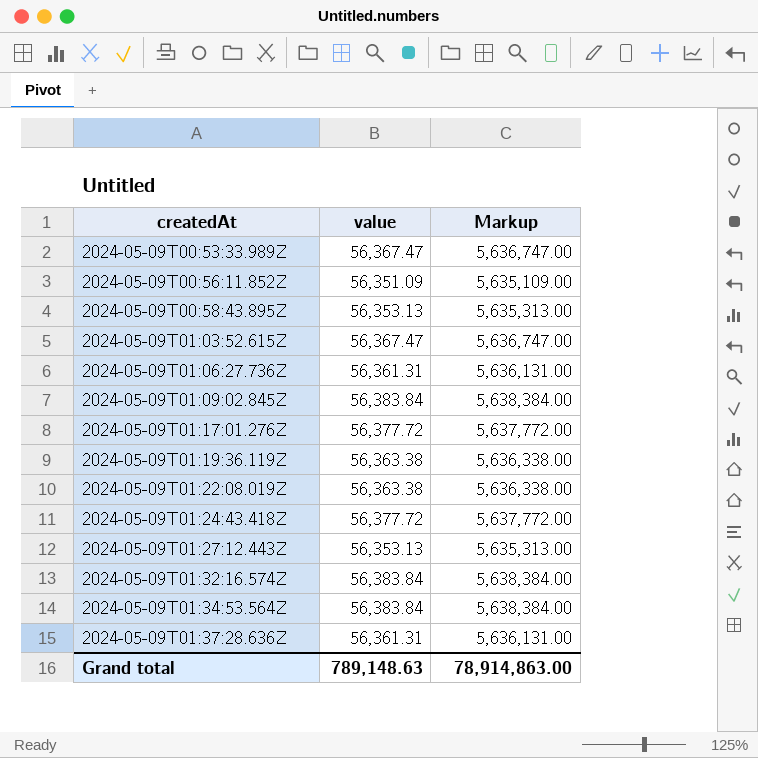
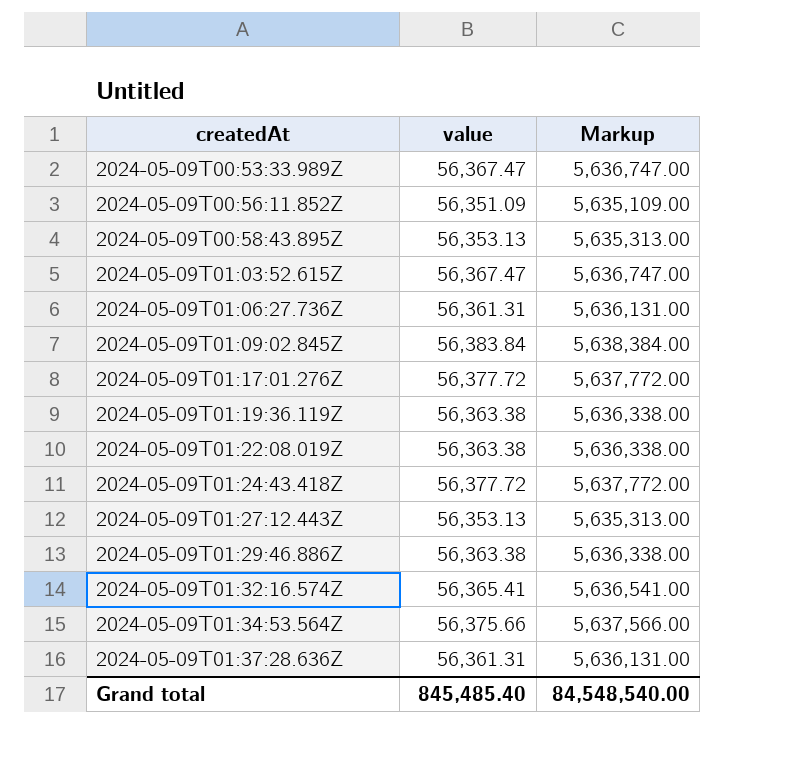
row 2024-05-09T01:29:46.886Z: none -> 56,363.38 | 5,636,338.00
2024-05-09T01:32:16.574Z | value: 56,383.84 -> 56,365.41
2024-05-09T01:32:16.574Z | Markup: 5,638,384.00 -> 5,636,541.00
2024-05-09T01:34:53.564Z | value: 56,383.84 -> 56,375.66
2024-05-09T01:34:53.564Z | Markup: 5,638,384.00 -> 5,637,566.00
Grand total | value: 789,148.63 -> 845,485.40
Grand total | Markup: 78,914,863.00 -> 84,548,540.00

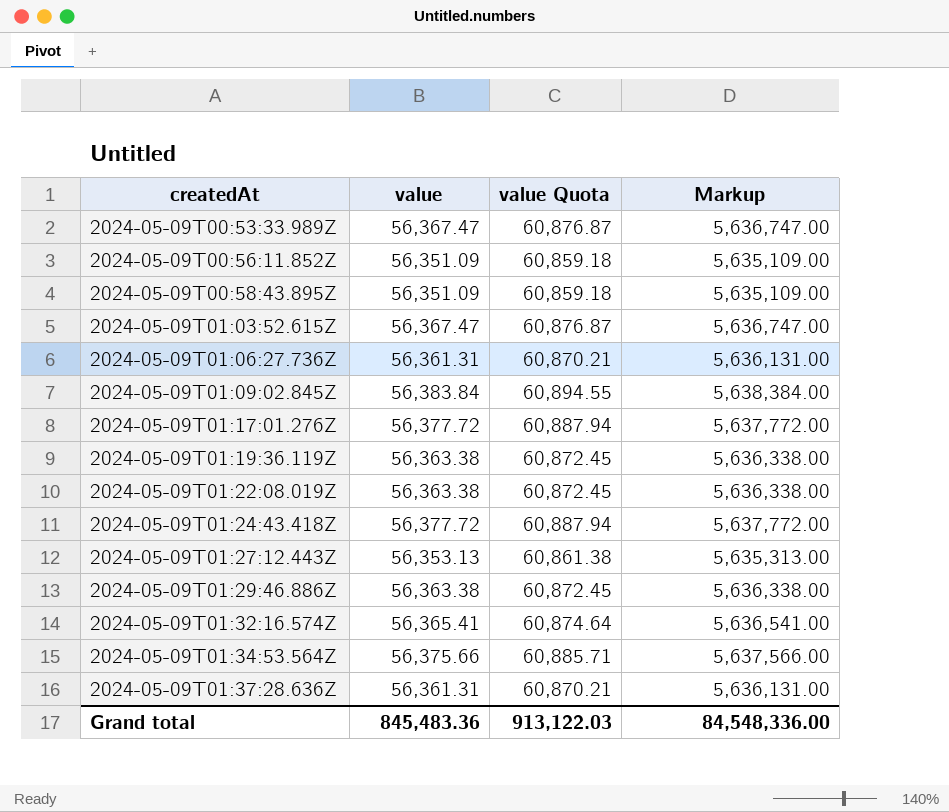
column value Quota | formula: none -> [value] * 1.08
2024-05-09T00:58:43.895Z | value: 56,353.13 -> 56,351.09
2024-05-09T00:58:43.895Z | Markup: 5,635,313.00 -> 5,635,109.00
Grand total | value: 845,485.40 -> 845,483.36
Grand total | Markup: 84,548,540.00 -> 84,548,336.00

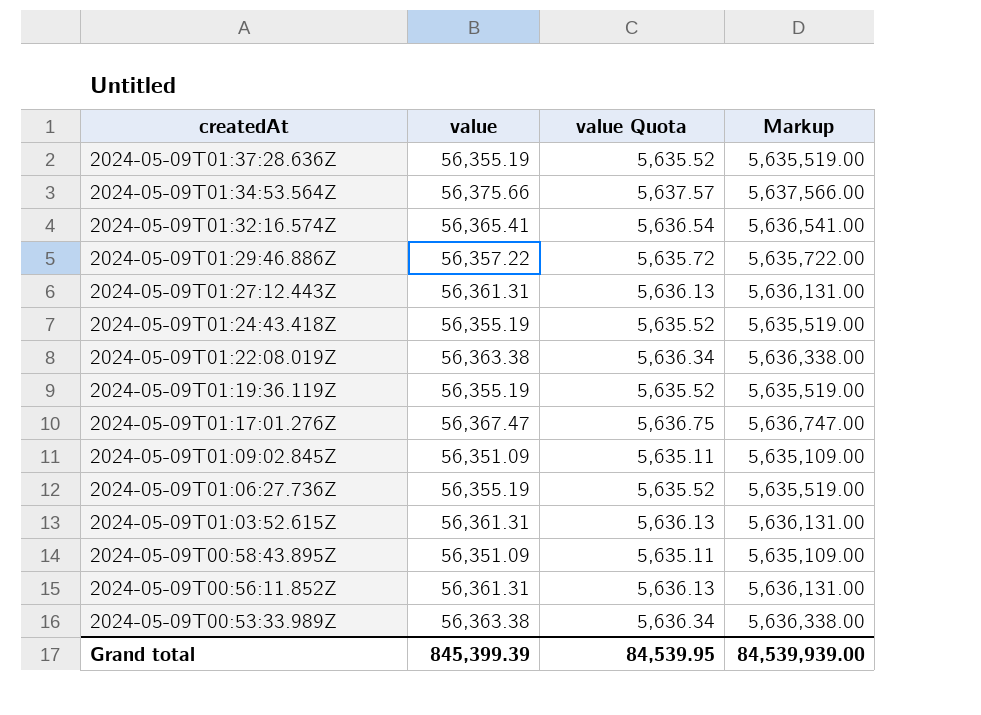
row order: createdAt ascending -> createdAt descending
column value Quota | formula: [value] * 1.08 -> [value] * 0.1
2024-05-09T01:37:28.636Z | value: 56,361.31 -> 56,355.19
2024-05-09T01:37:28.636Z | Markup: 5,636,131.00 -> 5,635,519.00
2024-05-09T01:29:46.886Z | value: 56,363.38 -> 56,357.22
2024-05-09T01:29:46.886Z | Markup: 5,636,338.00 -> 5,635,722.00
2024-05-09T01:27:12.443Z | value: 56,353.13 -> 56,361.31
2024-05-09T01:27:12.443Z | Markup: 5,635,313.00 -> 5,636,131.00
2024-05-09T01:24:43.418Z | value: 56,377.72 -> 56,355.19
2024-05-09T01:24:43.418Z | Markup: 5,637,772.00 -> 5,635,519.00
2024-05-09T01:19:36.119Z | value: 56,363.38 -> 56,355.19
2024-05-09T01:19:36.119Z | Markup: 5,636,338.00 -> 5,635,519.00
2024-05-09T01:17:01.276Z | value: 56,377.72 -> 56,367.47
2024-05-09T01:17:01.276Z | Markup: 5,637,772.00 -> 5,636,747.00
2024-05-09T01:09:02.845Z | value: 56,383.84 -> 56,351.09
2024-05-09T01:09:02.845Z | Markup: 5,638,384.00 -> 5,635,109.00
2024-05-09T01:06:27.736Z | value: 56,361.31 -> 56,355.19
2024-05-09T01:06:27.736Z | Markup: 5,636,131.00 -> 5,635,519.00
2024-05-09T01:03:52.615Z | value: 56,367.47 -> 56,361.31
2024-05-09T01:03:52.615Z | Markup: 5,636,747.00 -> 5,636,131.00
2024-05-09T00:56:11.852Z | value: 56,351.09 -> 56,361.31
2024-05-09T00:56:11.852Z | Markup: 5,635,109.00 -> 5,636,131.00
2024-05-09T00:53:33.989Z | value: 56,367.47 -> 56,363.38
2024-05-09T00:53:33.989Z | Markup: 5,636,747.00 -> 5,636,338.00
Grand total | value: 845,483.36 -> 845,399.39
Grand total | value Quota: 913,122.03 -> 84,539.95
Grand total | Markup: 84,548,336.00 -> 84,539,939.00

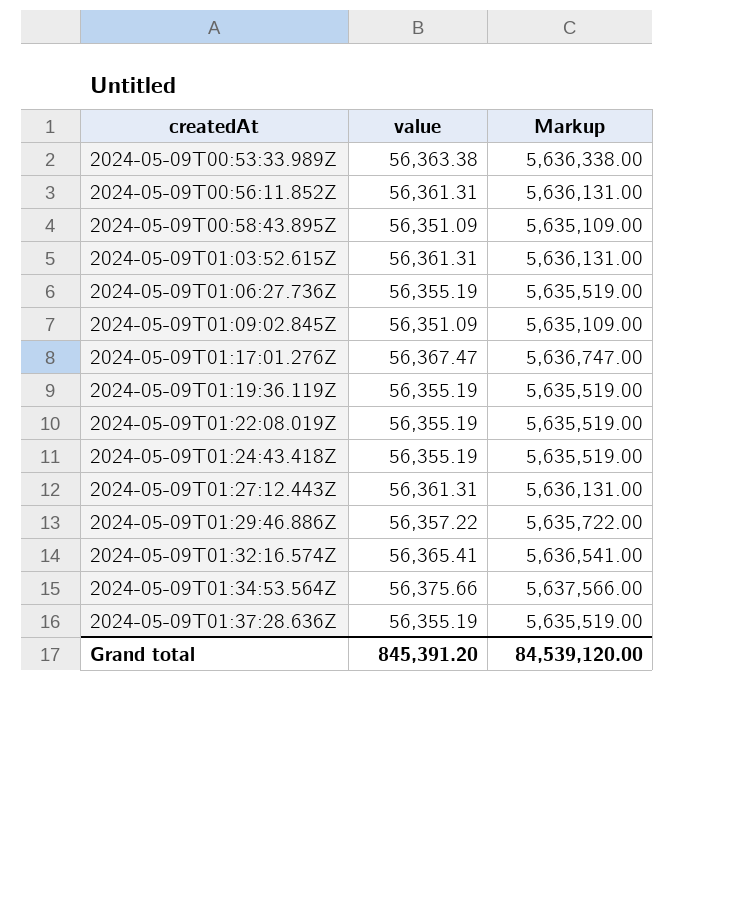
row order: createdAt descending -> createdAt ascending
column value Quota | formula: [value] * 0.1 -> none
2024-05-09T01:22:08.019Z | value: 56,363.38 -> 56,355.19
2024-05-09T01:22:08.019Z | Markup: 5,636,338.00 -> 5,635,519.00
Grand total | value: 845,399.39 -> 845,391.20
Grand total | Markup: 84,539,939.00 -> 84,539,120.00

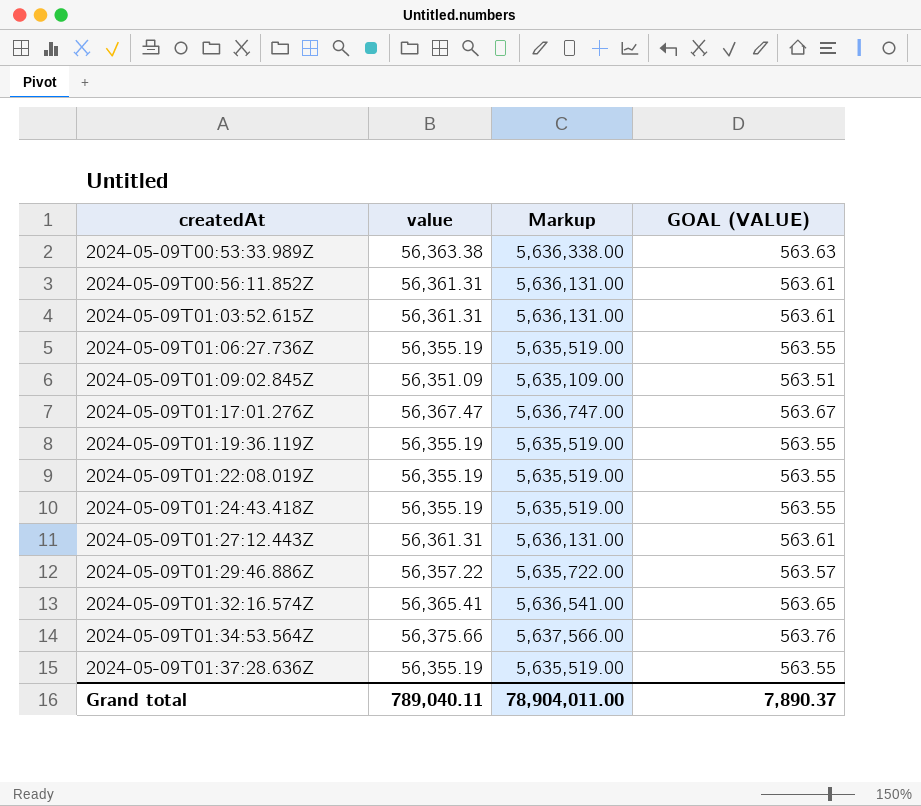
column GOAL (VALUE) | formula: none -> [value] * 0.01
row 2024-05-09T00:58:43.895Z: 56,351.09 | 5,635,109.00 -> none
Grand total | value: 845,391.20 -> 789,040.11
Grand total | Markup: 84,539,120.00 -> 78,904,011.00

